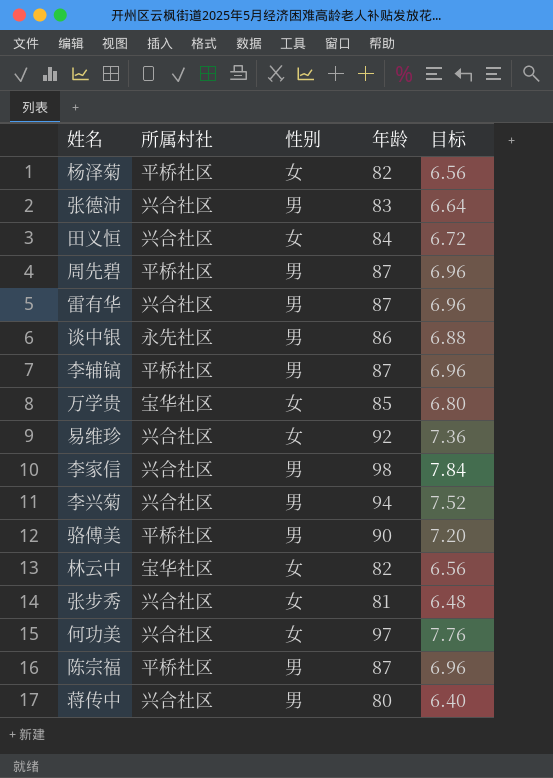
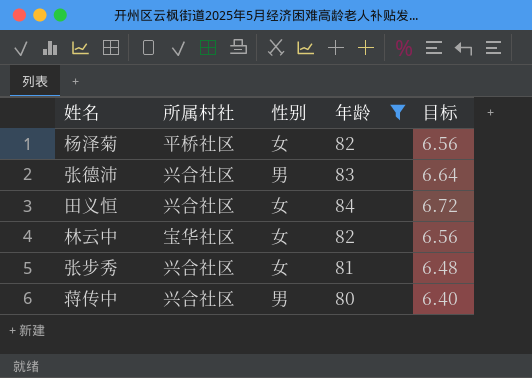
filter: none -> 年龄 <= 84

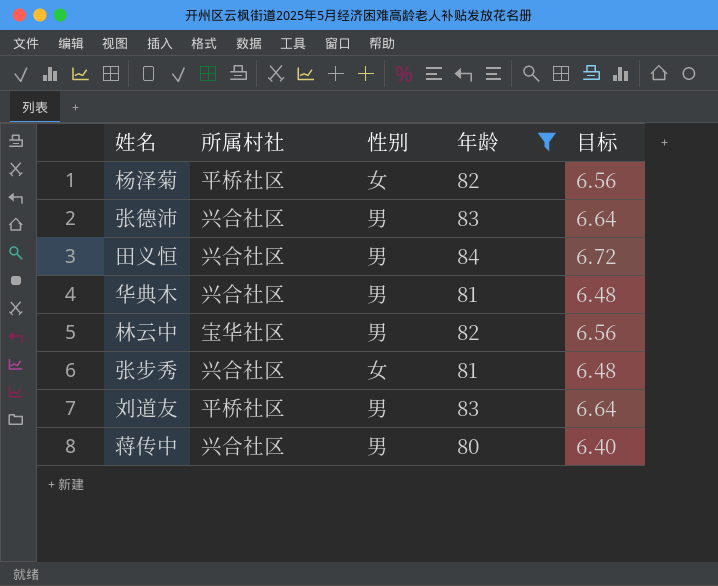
田义恒 | 性别: 女 -> 男
row 华典木: none -> 兴合社区 | 男 | 81 | 6.48
林云中 | 性别: 女 -> 男
row 刘道友: none -> 平桥社区 | 男 | 83 | 6.64

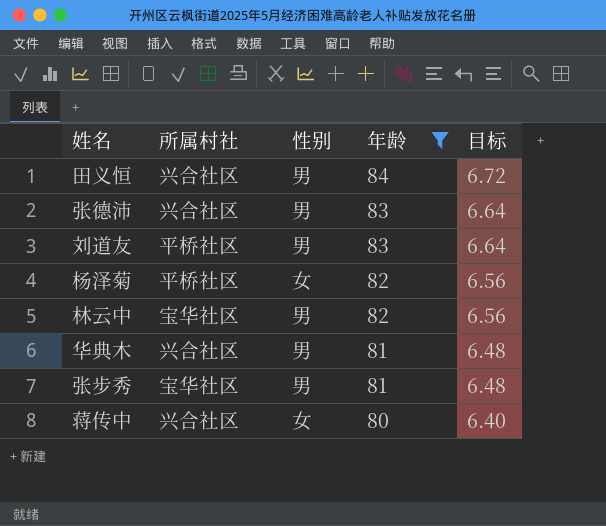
row order: none -> 年龄 descending
张步秀 | 所属村社: 兴合社区 -> 宝华社区
张步秀 | 性别: 女 -> 男
蒋传中 | 性别: 男 -> 女

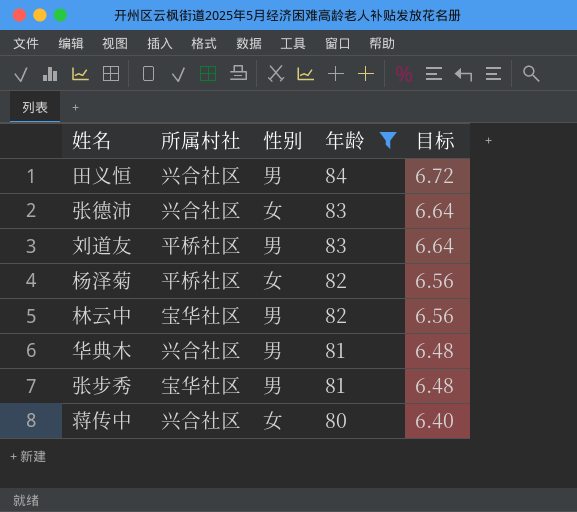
张德沛 | 性别: 男 -> 女

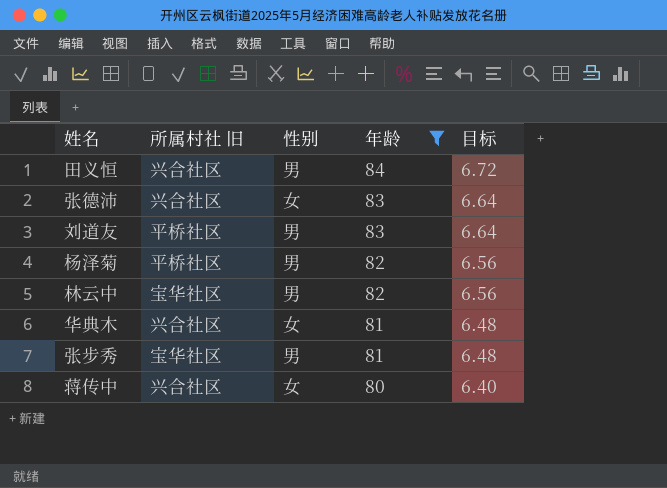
column name: 所属村社 -> 所属村社 旧
杨泽菊 | 性别: 女 -> 男
华典木 | 性别: 男 -> 女

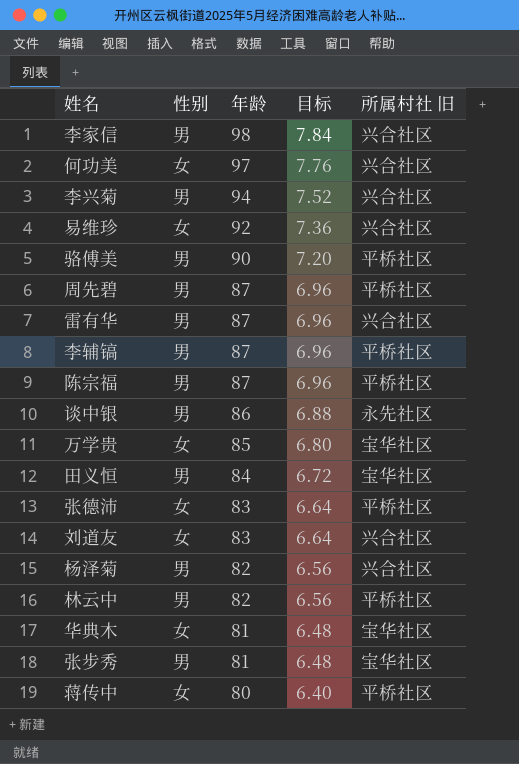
filter: 年龄 <= 84 -> none
column 所属村社 旧 | position: 2 -> 5
田义恒 | 所属村社 旧: 兴合社区 -> 宝华社区
张德沛 | 所属村社 旧: 兴合社区 -> 平桥社区
刘道友 | 性别: 男 -> 女
刘道友 | 所属村社 旧: 平桥社区 -> 兴合社区
杨泽菊 | 所属村社 旧: 平桥社区 -> 兴合社区
林云中 | 所属村社 旧: 宝华社区 -> 平桥社区
华典木 | 所属村社 旧: 兴合社区 -> 宝华社区
蒋传中 | 所属村社 旧: 兴合社区 -> 平桥社区

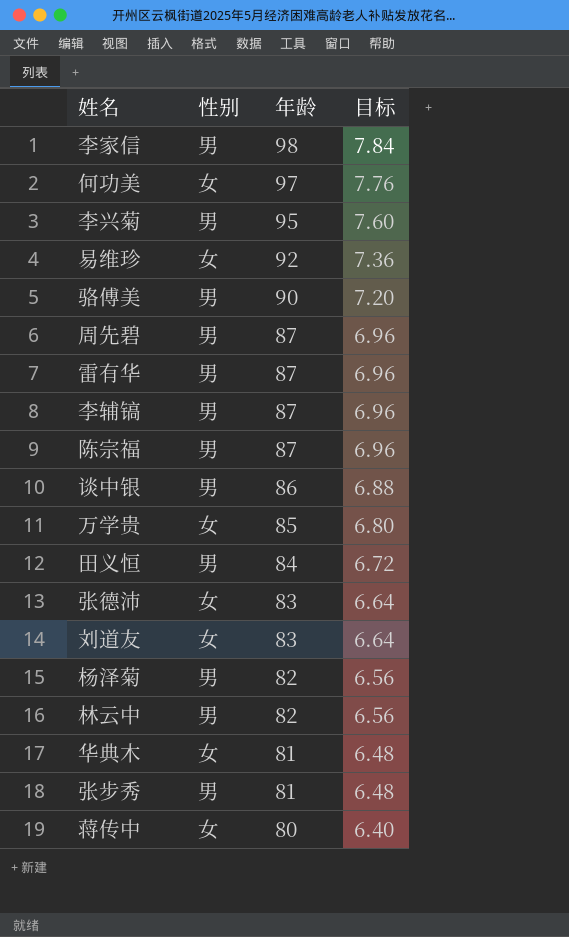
column 所属村社 旧 | position: 5 -> none
李兴菊 | 年龄: 94 -> 95
李兴菊 | 目标: 7.52 -> 7.60

